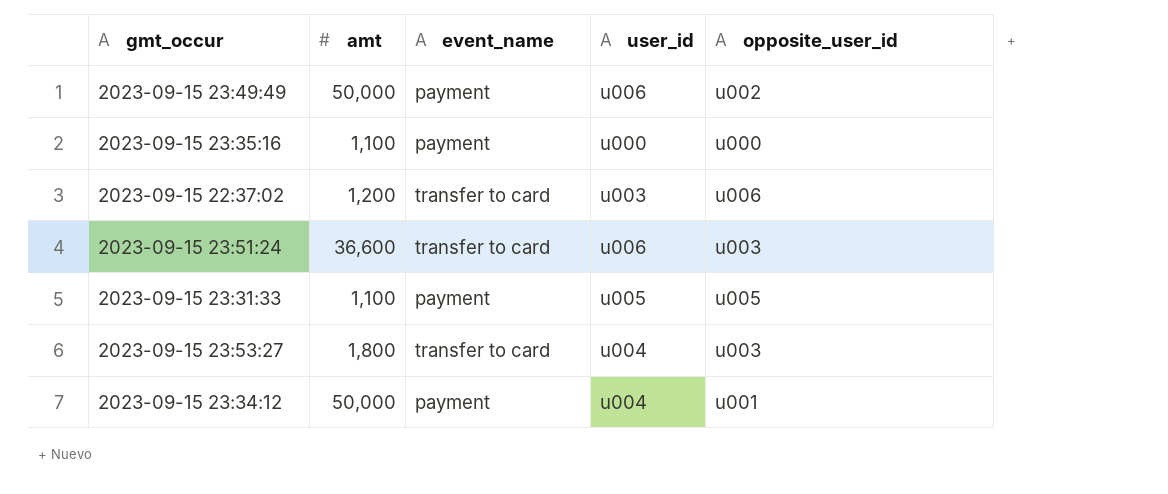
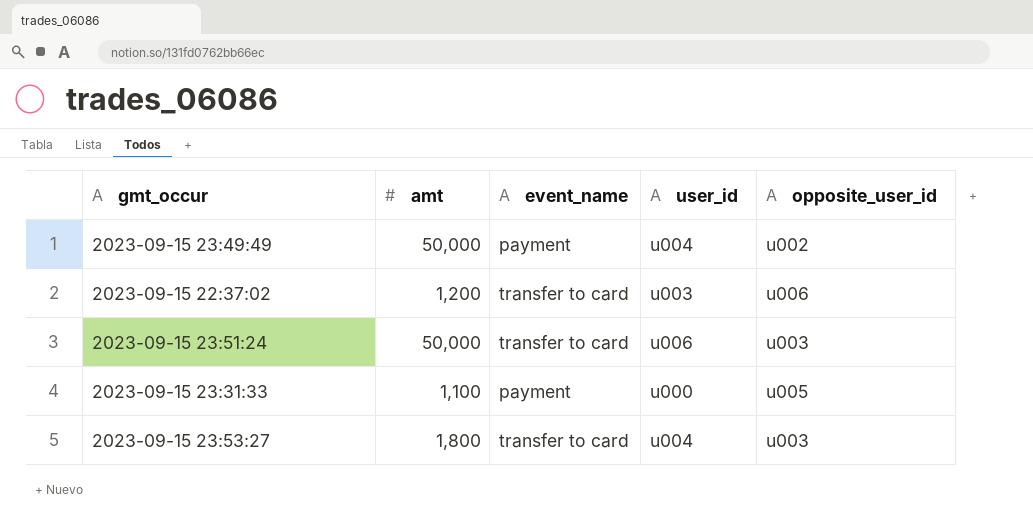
row 2023-09-15 23:35:16: 1,100 | payment | u000 | u000 -> none
row 2023-09-15 23:34:12: 50,000 | payment | u004 | u001 -> none
2023-09-15 23:49:49 | user_id: u006 -> u004
2023-09-15 23:51:24 | amt: 36,600 -> 50,000
2023-09-15 23:31:33 | user_id: u005 -> u000

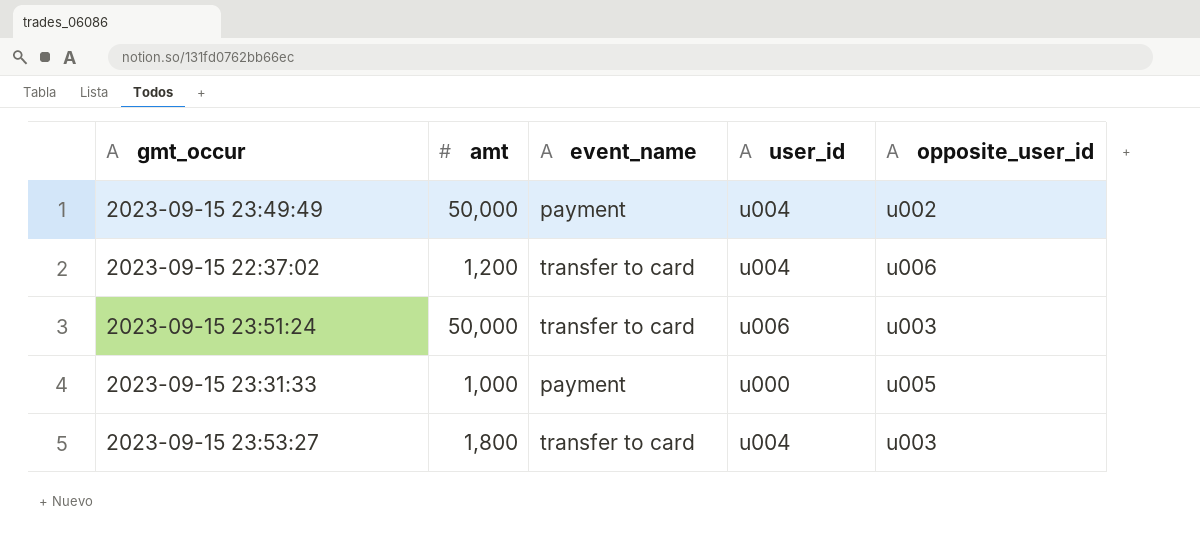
2023-09-15 22:37:02 | user_id: u003 -> u004
2023-09-15 23:31:33 | amt: 1,100 -> 1,000

